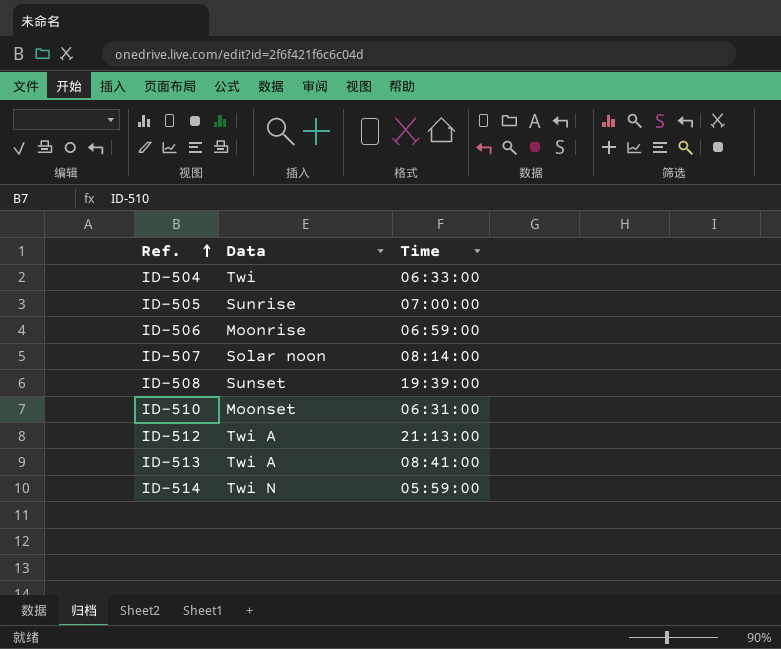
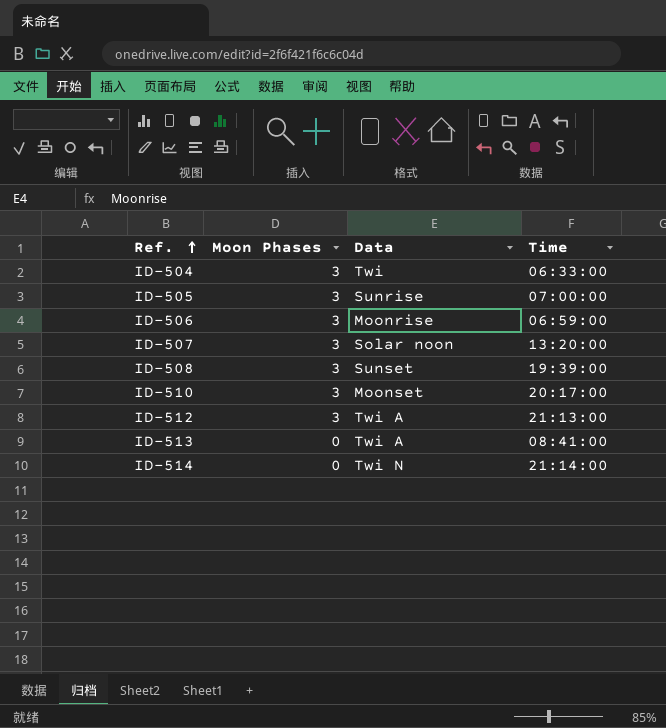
column Moon Phases | position: none -> 2
ID-507 | Time: 08:14:00 -> 13:20:00
ID-510 | Time: 06:31:00 -> 20:17:00
ID-514 | Time: 05:59:00 -> 21:14:00

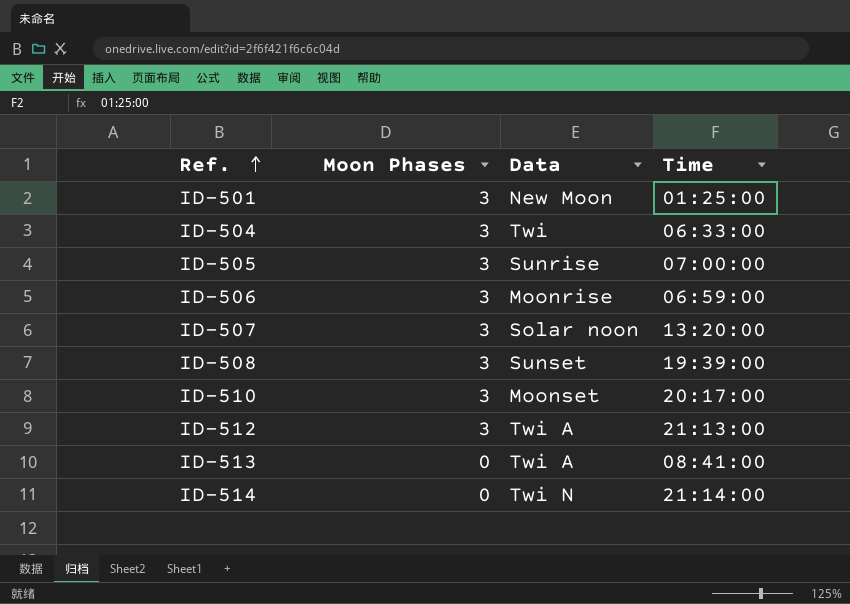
row ID-501: none -> 3 | New Moon | 01:25:00

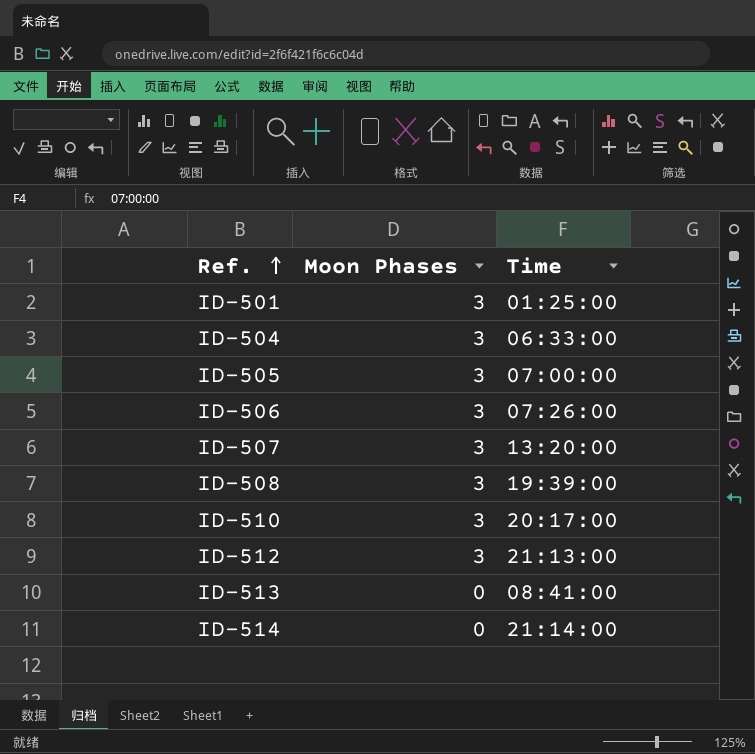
column Data | position: 3 -> none
ID-506 | Time: 06:59:00 -> 07:26:00

